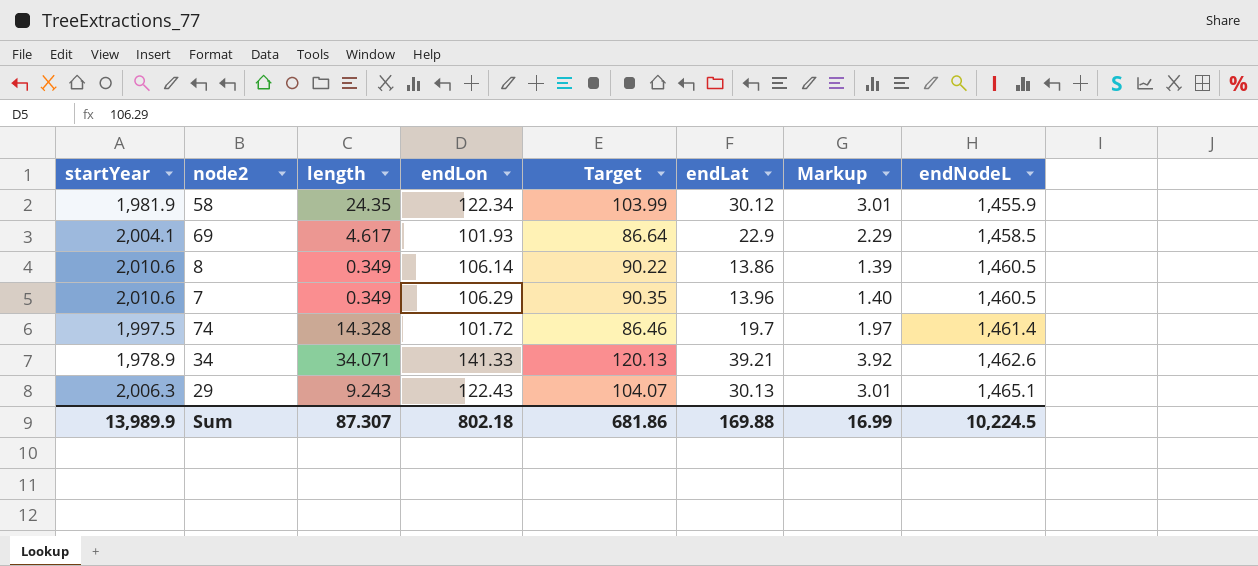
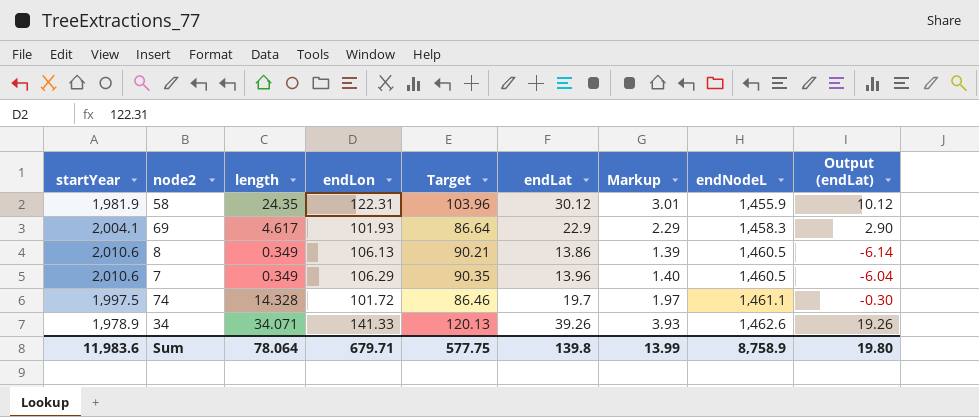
column Output (endLat) | formula: none -> [endLat] - 20
row 29: 2,006.3 | 9.243 | 122.43 | 104.07 | 30.13 | 3.01 | 1,465.1 -> none
58 | endLon: 122.34 -> 122.31
58 | Target: 103.99 -> 103.96
69 | endNodeL: 1,458.5 -> 1,458.3
8 | endLon: 106.14 -> 106.13
8 | Target: 90.22 -> 90.21
74 | endNodeL: 1,461.4 -> 1,461.1
34 | endLat: 39.21 -> 39.26
34 | Markup: 3.92 -> 3.93
Sum | startYear: 13,989.9 -> 11,983.6
Sum | length: 87.307 -> 78.064
Sum | endLon: 802.18 -> 679.71
Sum | Target: 681.86 -> 577.75
Sum | endLat: 169.88 -> 139.8
Sum | Markup: 16.99 -> 13.99
Sum | endNodeL: 10,224.5 -> 8,758.9

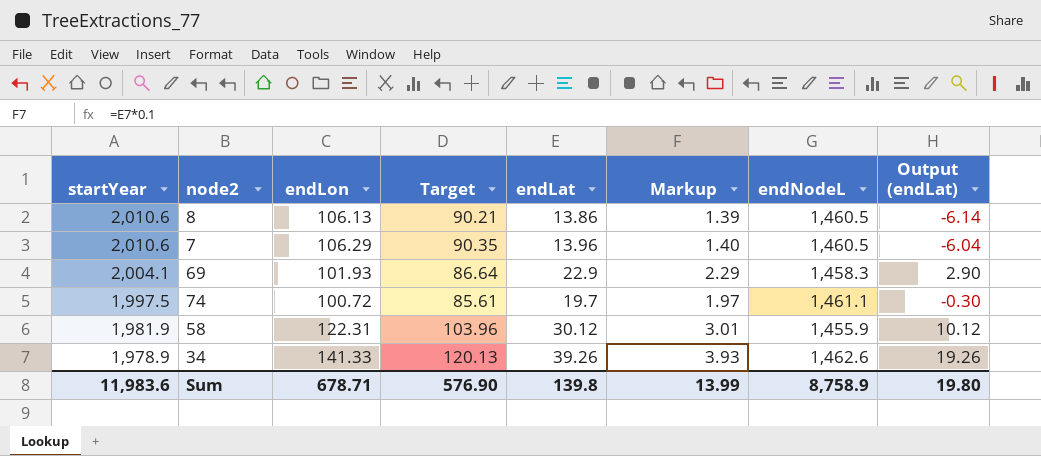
row order: endNodeL ascending -> startYear descending
column length | position: 3 -> none
74 | endLon: 101.72 -> 100.72
74 | Target: 86.46 -> 85.61
Sum | endLon: 679.71 -> 678.71
Sum | Target: 577.75 -> 576.90

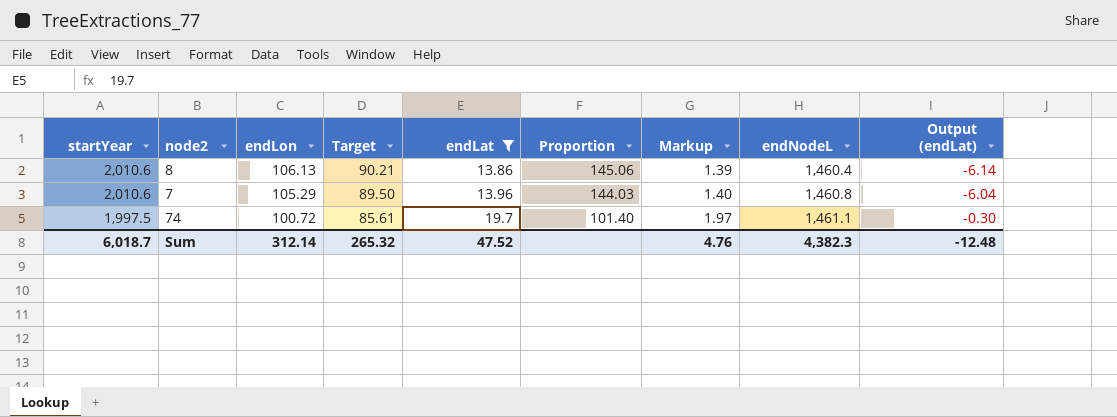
filter: none -> endLat <= 19.7
column Proportion | formula: none -> [startYear] / [endLat]
8 | endNodeL: 1,460.5 -> 1,460.4
7 | endLon: 106.29 -> 105.29
7 | Target: 90.35 -> 89.50
7 | endNodeL: 1,460.5 -> 1,460.8
Sum | startYear: 11,983.6 -> 6,018.7
Sum | endLon: 678.71 -> 312.14
Sum | Target: 576.90 -> 265.32
Sum | endLat: 139.8 -> 47.52
Sum | Markup: 13.99 -> 4.76
Sum | endNodeL: 8,758.9 -> 4,382.3
Sum | Output (endLat): 19.80 -> -12.48

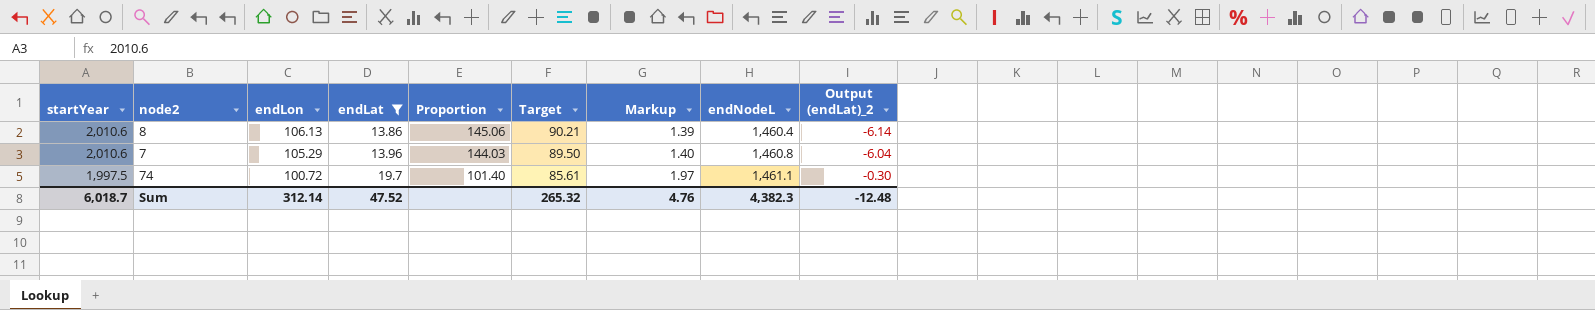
column Target | position: 4 -> 6
column name: Output (endLat) -> Output (endLat)_2

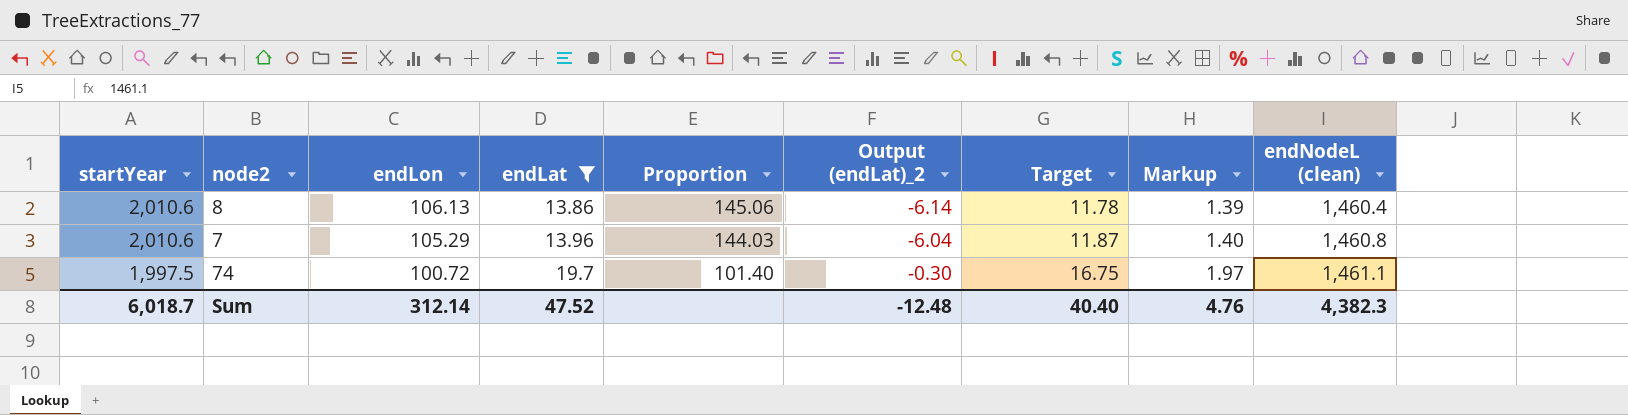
column Output (endLat)_2 | position: 9 -> 6
column Target | formula: [endLon] * 0.85 -> [endLat] * 0.85
column name: endNodeL -> endNodeL (clean)
Sum | Target: 265.32 -> 40.40

